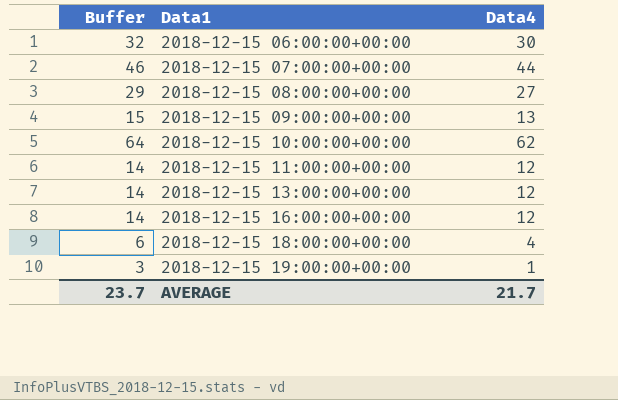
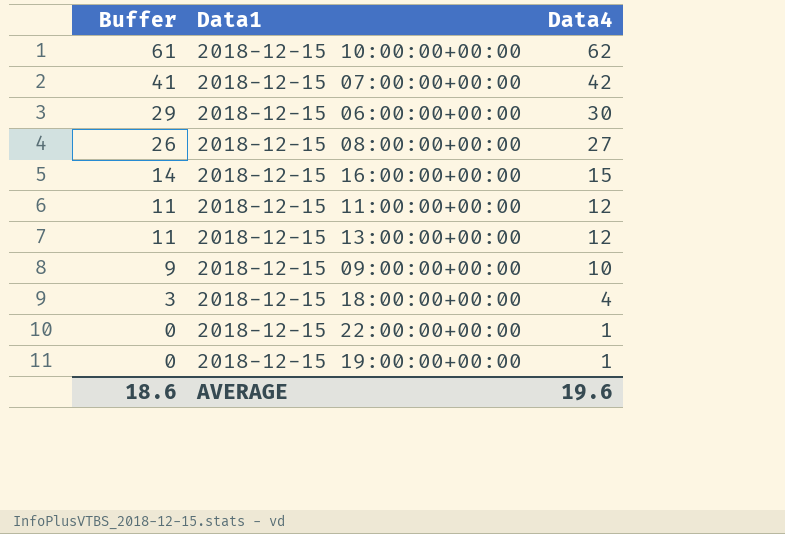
row order: Data1 ascending -> Buffer descending
column Buffer | formula: [Data4] + 2 -> [Data4] - 1
2018-12-15 07:00:00+00:00 | Data4: 44 -> 42
2018-12-15 16:00:00+00:00 | Data4: 12 -> 15
2018-12-15 09:00:00+00:00 | Data4: 13 -> 10
row 2018-12-15 22:00:00+00:00: none -> 0 | 1
AVERAGE | Buffer: 23.7 -> 18.6
AVERAGE | Data4: 21.7 -> 19.6

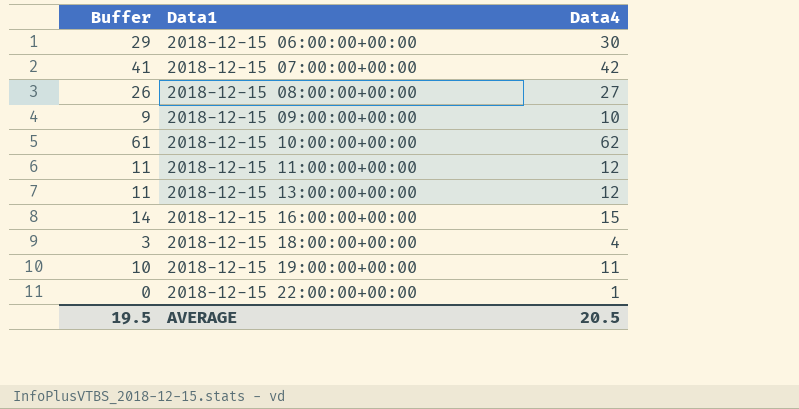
row order: Buffer descending -> Data1 ascending
2018-12-15 19:00:00+00:00 | Buffer: 0 -> 10
2018-12-15 19:00:00+00:00 | Data4: 1 -> 11
AVERAGE | Buffer: 18.6 -> 19.5
AVERAGE | Data4: 19.6 -> 20.5

